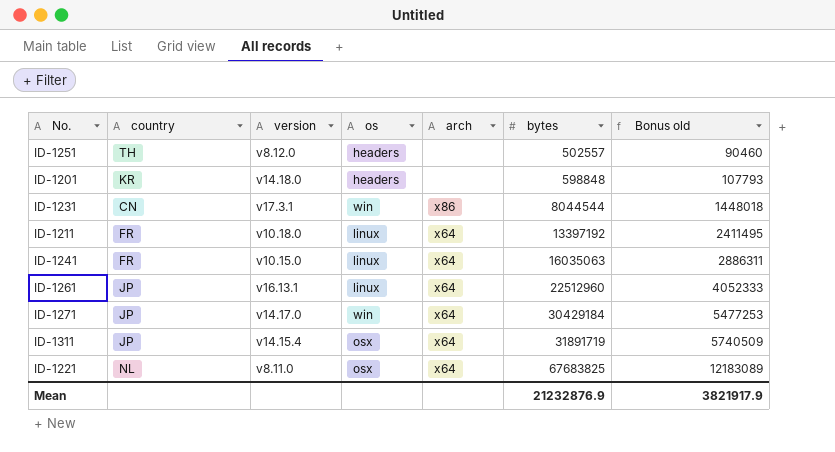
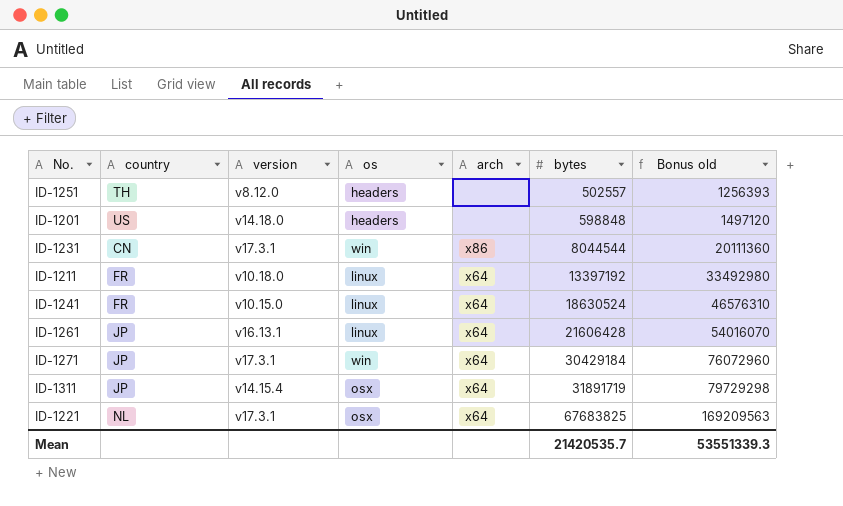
column Bonus old | formula: [bytes] * 0.18 -> [bytes] * 2.5
ID-1201 | country: KR -> US
ID-1241 | bytes: 16035063 -> 18630524
ID-1261 | bytes: 22512960 -> 21606428
ID-1271 | version: v14.17.0 -> v17.3.1
ID-1221 | version: v8.11.0 -> v17.3.1
Mean | bytes: 21232876.9 -> 21420535.7
Mean | Bonus old: 3821917.9 -> 53551339.3

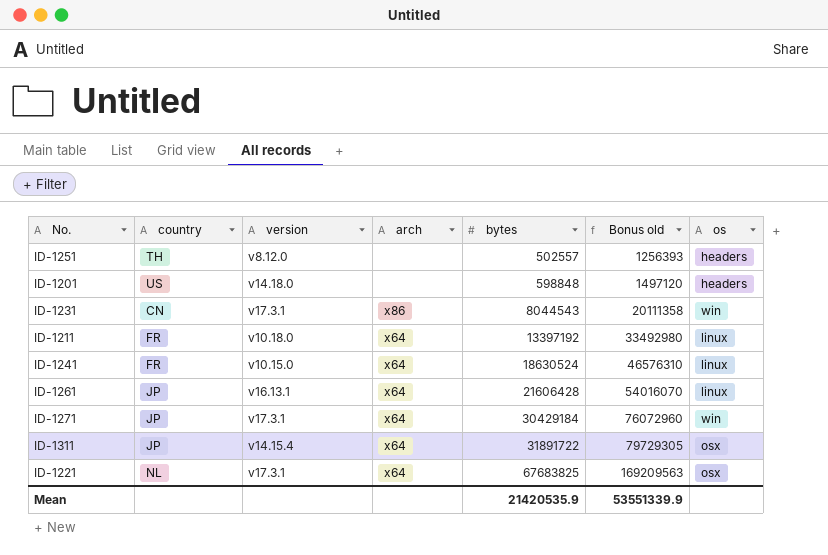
column os | position: 4 -> 7
ID-1231 | bytes: 8044544 -> 8044543
ID-1231 | Bonus old: 20111360 -> 20111358
ID-1311 | bytes: 31891719 -> 31891722
ID-1311 | Bonus old: 79729298 -> 79729305
Mean | bytes: 21420535.7 -> 21420535.9
Mean | Bonus old: 53551339.3 -> 53551339.9

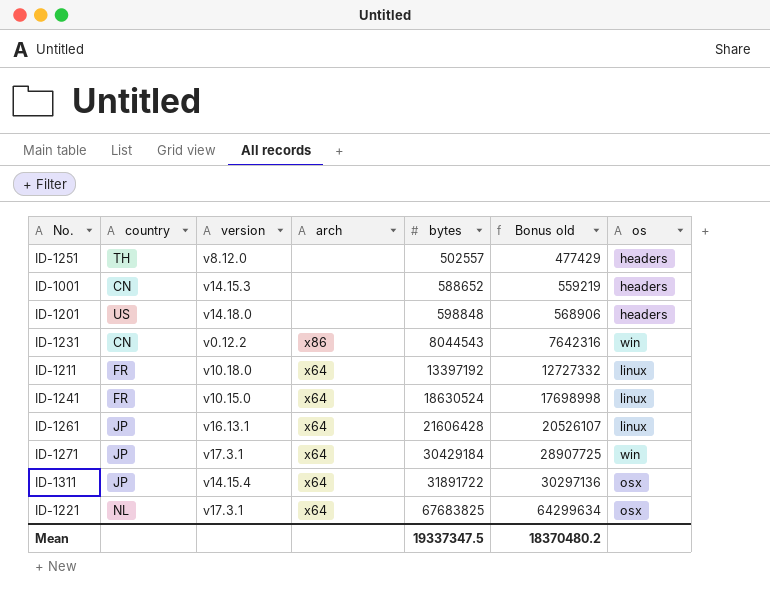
column Bonus old | formula: [bytes] * 2.5 -> [bytes] * 0.95
row ID-1001: none -> CN | v14.15.3 | none | 588652 | 559219 | headers
ID-1231 | version: v17.3.1 -> v0.12.2
Mean | bytes: 21420535.9 -> 19337347.5
Mean | Bonus old: 53551339.9 -> 18370480.2

